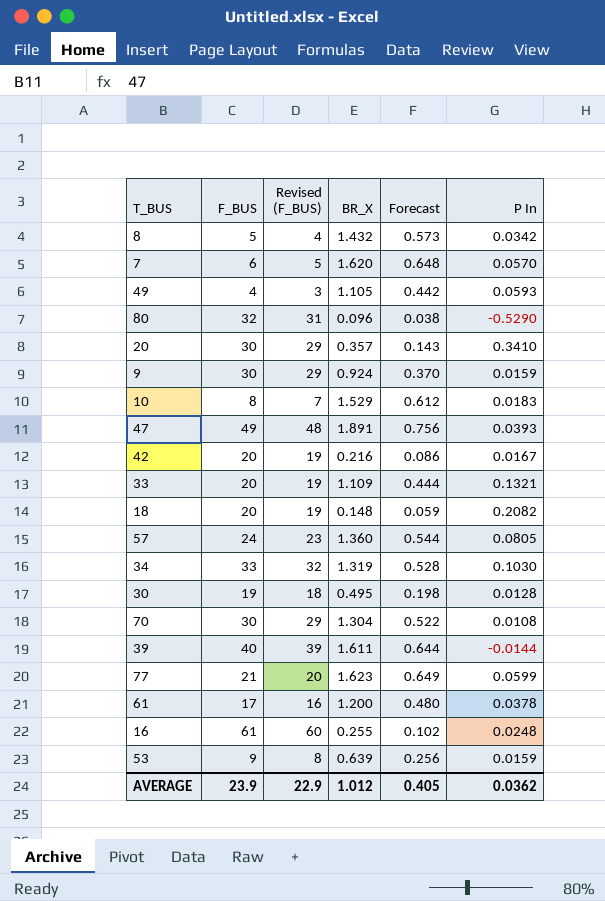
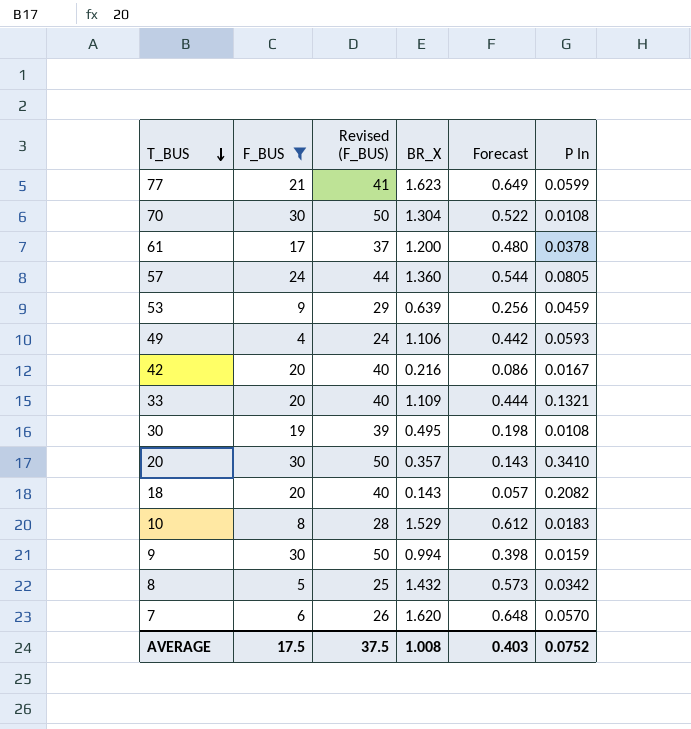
filter: none -> F_BUS <= 30
row order: none -> T_BUS descending
column Revised (F_BUS) | formula: [F_BUS] - 1 -> [F_BUS] + 20
53 | P In: 0.0159 -> 0.0459
49 | BR_X: 1.105 -> 1.106
30 | P In: 0.0128 -> 0.0108
18 | BR_X: 0.148 -> 0.143
18 | Forecast: 0.059 -> 0.057
9 | BR_X: 0.924 -> 0.994
9 | Forecast: 0.370 -> 0.398
AVERAGE | F_BUS: 23.9 -> 17.5
AVERAGE | Revised (F_BUS): 22.9 -> 37.5
AVERAGE | BR_X: 1.012 -> 1.008
AVERAGE | Forecast: 0.405 -> 0.403
AVERAGE | P In: 0.0362 -> 0.0752

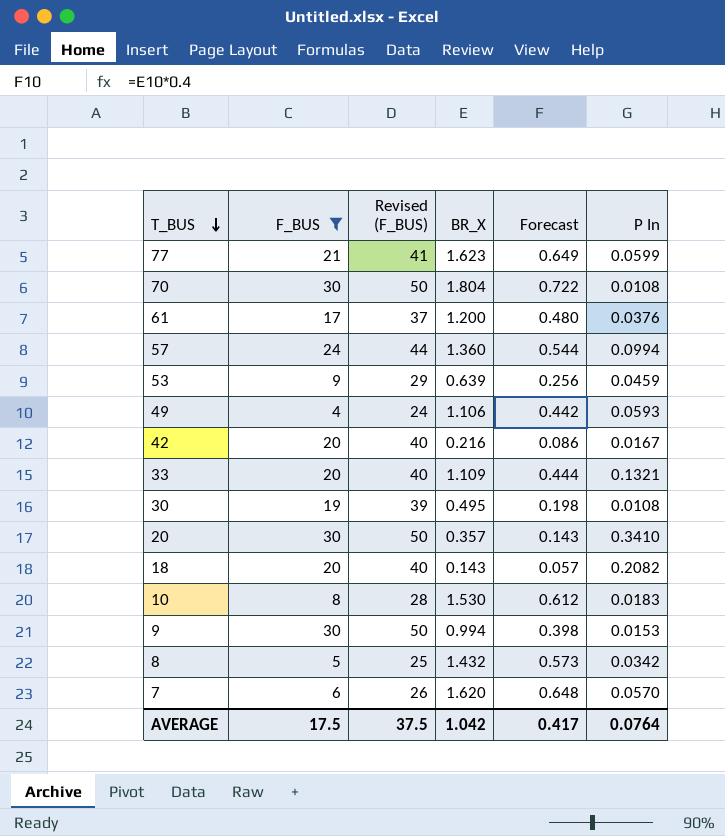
70 | BR_X: 1.304 -> 1.804
70 | Forecast: 0.522 -> 0.722
61 | P In: 0.0378 -> 0.0376
57 | P In: 0.0805 -> 0.0994
10 | BR_X: 1.529 -> 1.530
9 | P In: 0.0159 -> 0.0153
AVERAGE | BR_X: 1.008 -> 1.042
AVERAGE | Forecast: 0.403 -> 0.417
AVERAGE | P In: 0.0752 -> 0.0764

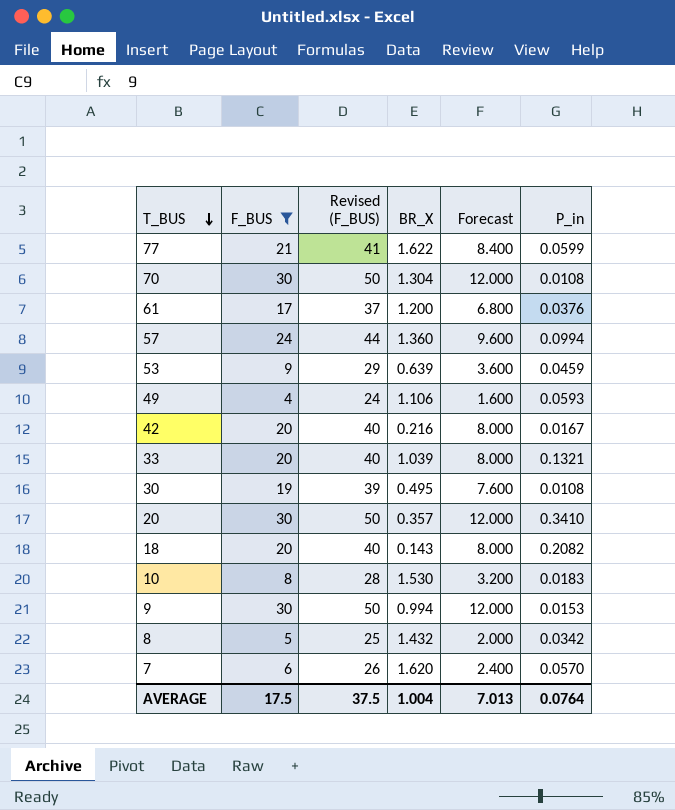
column Forecast | formula: [BR_X] * 0.4 -> [F_BUS] * 0.4
column name: P In -> P_in
77 | BR_X: 1.623 -> 1.622
70 | BR_X: 1.804 -> 1.304
33 | BR_X: 1.109 -> 1.039
AVERAGE | BR_X: 1.042 -> 1.004
AVERAGE | Forecast: 0.417 -> 7.013

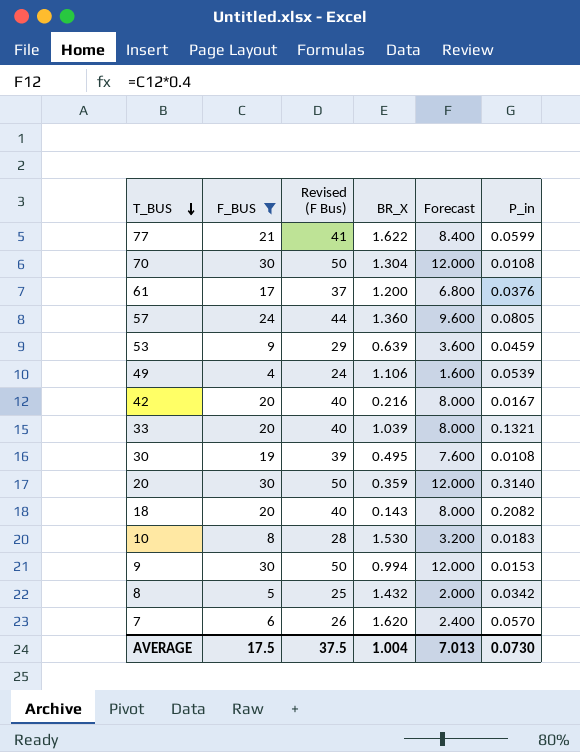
column name: Revised (F_BUS) -> Revised (F Bus)
57 | P_in: 0.0994 -> 0.0805
49 | P_in: 0.0593 -> 0.0539
20 | BR_X: 0.357 -> 0.359
20 | P_in: 0.3410 -> 0.3140
AVERAGE | P_in: 0.0764 -> 0.0730

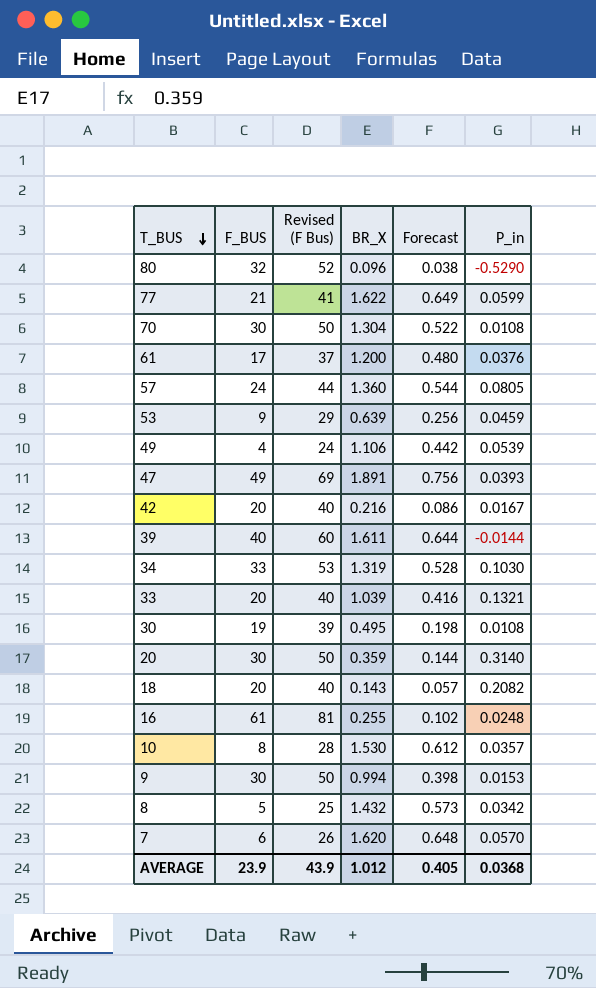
filter: F_BUS <= 30 -> none
column Forecast | formula: [F_BUS] * 0.4 -> [BR_X] * 0.4
10 | P_in: 0.0183 -> 0.0357
AVERAGE | F_BUS: 17.5 -> 23.9
AVERAGE | Revised (F Bus): 37.5 -> 43.9
AVERAGE | BR_X: 1.004 -> 1.012
AVERAGE | Forecast: 7.013 -> 0.405
AVERAGE | P_in: 0.0730 -> 0.0368

